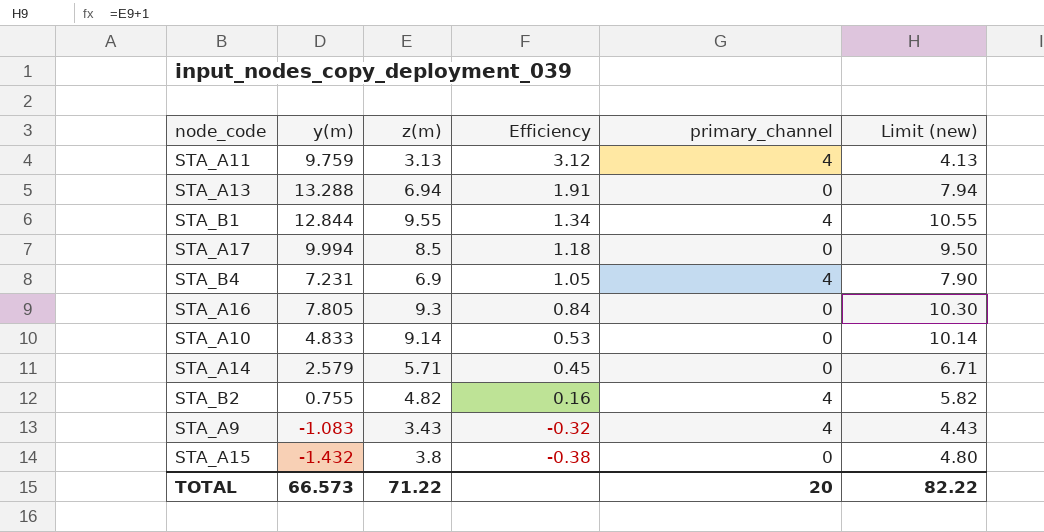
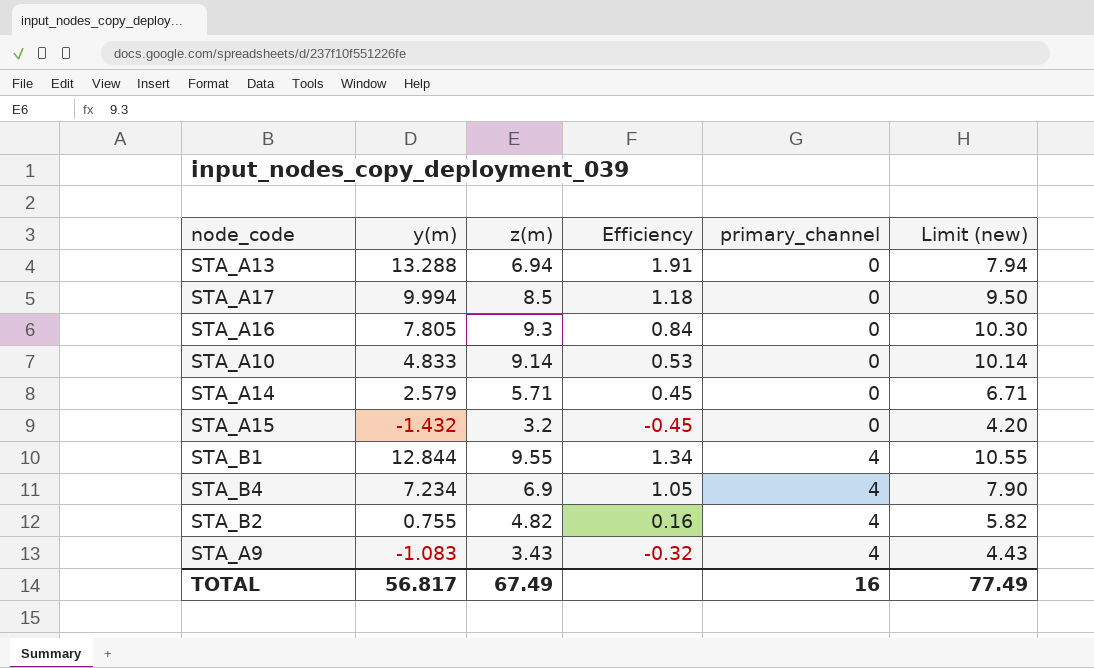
row order: Efficiency descending -> primary_channel ascending
row STA_A11: 9.759 | 3.13 | 3.12 | 4 | 4.13 -> none
STA_A15 | z(m): 3.8 -> 3.2
STA_A15 | Efficiency: -0.38 -> -0.45
STA_A15 | Limit (new): 4.80 -> 4.20
STA_B4 | y(m): 7.231 -> 7.234
TOTAL | y(m): 66.573 -> 56.817
TOTAL | z(m): 71.22 -> 67.49
TOTAL | primary_channel: 20 -> 16
TOTAL | Limit (new): 82.22 -> 77.49

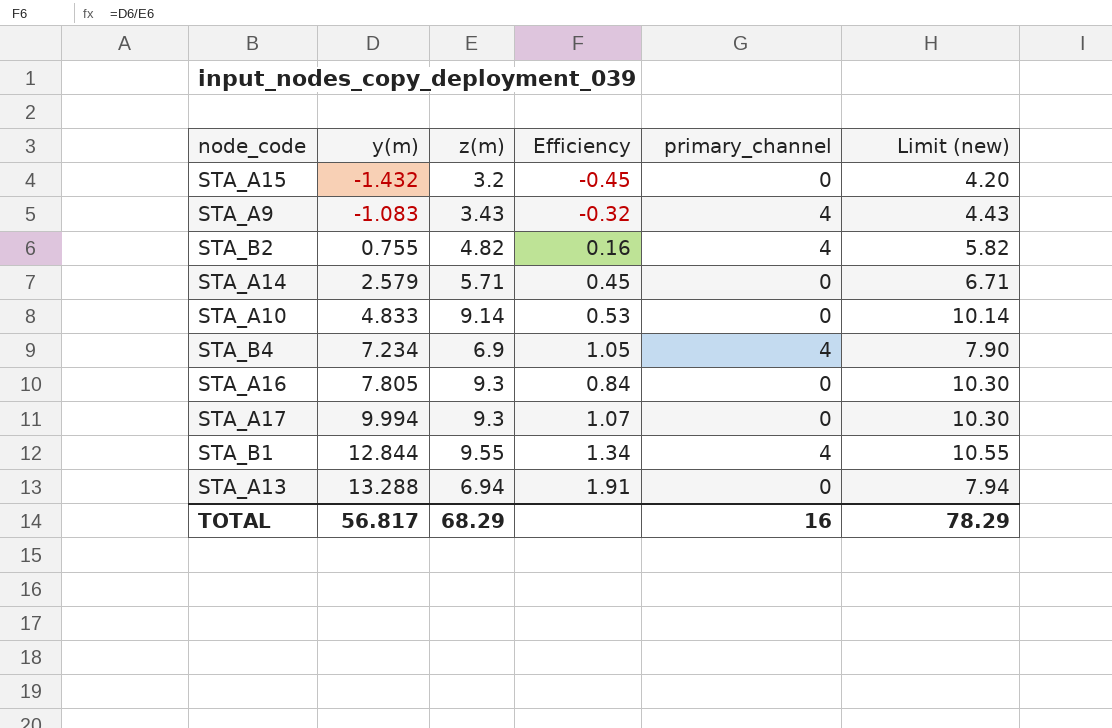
row order: primary_channel ascending -> y(m) ascending
STA_A17 | z(m): 8.5 -> 9.3
STA_A17 | Efficiency: 1.18 -> 1.07
STA_A17 | Limit (new): 9.50 -> 10.30
TOTAL | z(m): 67.49 -> 68.29
TOTAL | Limit (new): 77.49 -> 78.29

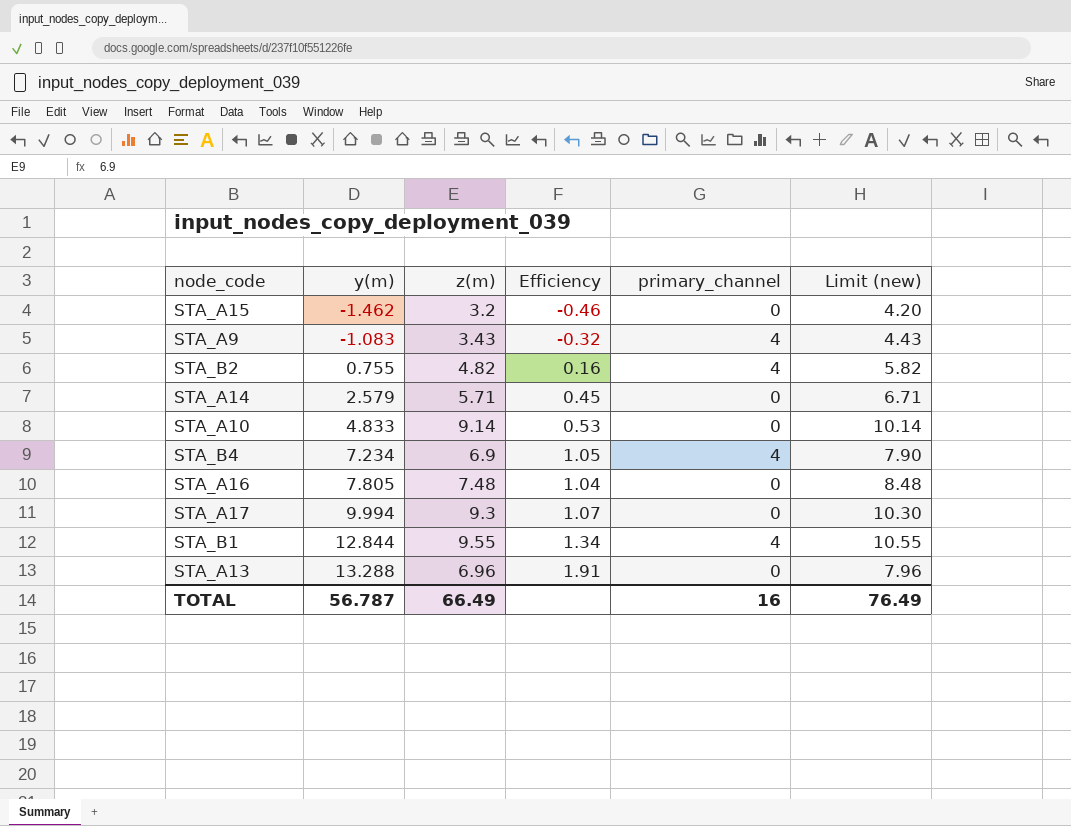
STA_A15 | y(m): -1.432 -> -1.462
STA_A15 | Efficiency: -0.45 -> -0.46
STA_A16 | z(m): 9.3 -> 7.48
STA_A16 | Efficiency: 0.84 -> 1.04
STA_A16 | Limit (new): 10.30 -> 8.48
STA_A13 | z(m): 6.94 -> 6.96
STA_A13 | Limit (new): 7.94 -> 7.96
TOTAL | y(m): 56.817 -> 56.787
TOTAL | z(m): 68.29 -> 66.49
TOTAL | Limit (new): 78.29 -> 76.49

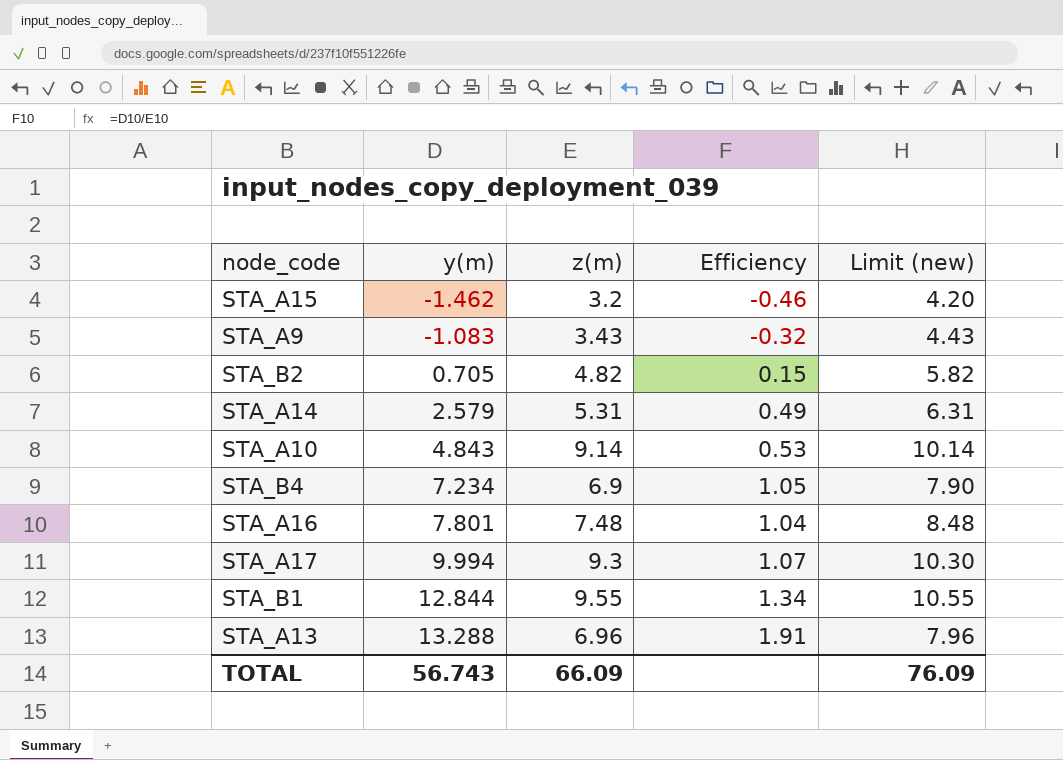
column primary_channel | position: 5 -> none
STA_B2 | y(m): 0.755 -> 0.705
STA_B2 | Efficiency: 0.16 -> 0.15
STA_A14 | z(m): 5.71 -> 5.31
STA_A14 | Efficiency: 0.45 -> 0.49
STA_A14 | Limit (new): 6.71 -> 6.31
STA_A10 | y(m): 4.833 -> 4.843
STA_A16 | y(m): 7.805 -> 7.801
TOTAL | y(m): 56.787 -> 56.743
TOTAL | z(m): 66.49 -> 66.09
TOTAL | Limit (new): 76.49 -> 76.09

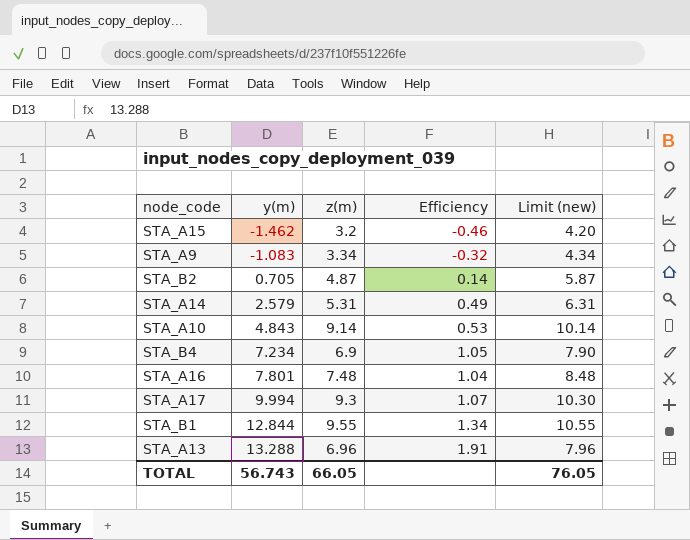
STA_A9 | z(m): 3.43 -> 3.34
STA_A9 | Limit (new): 4.43 -> 4.34
STA_B2 | z(m): 4.82 -> 4.87
STA_B2 | Efficiency: 0.15 -> 0.14
STA_B2 | Limit (new): 5.82 -> 5.87
TOTAL | z(m): 66.09 -> 66.05
TOTAL | Limit (new): 76.09 -> 76.05

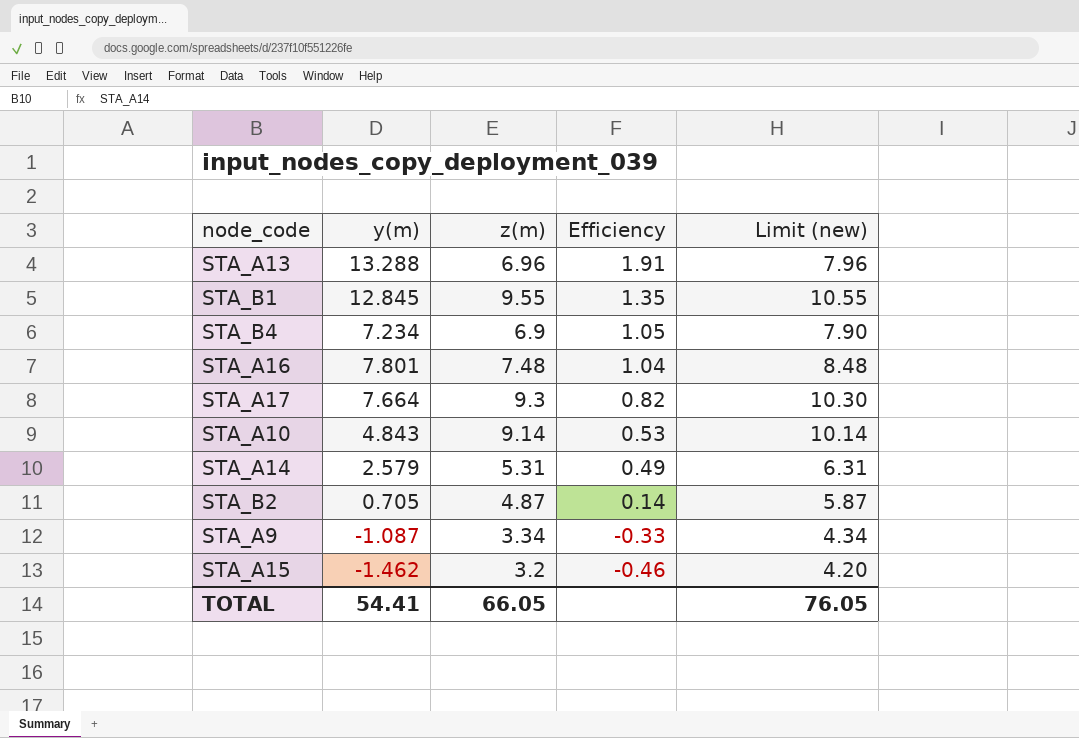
row order: y(m) ascending -> Efficiency descending
STA_B1 | y(m): 12.844 -> 12.845
STA_B1 | Efficiency: 1.34 -> 1.35
STA_A17 | y(m): 9.994 -> 7.664
STA_A17 | Efficiency: 1.07 -> 0.82
STA_A9 | y(m): -1.083 -> -1.087
STA_A9 | Efficiency: -0.32 -> -0.33
TOTAL | y(m): 56.743 -> 54.41

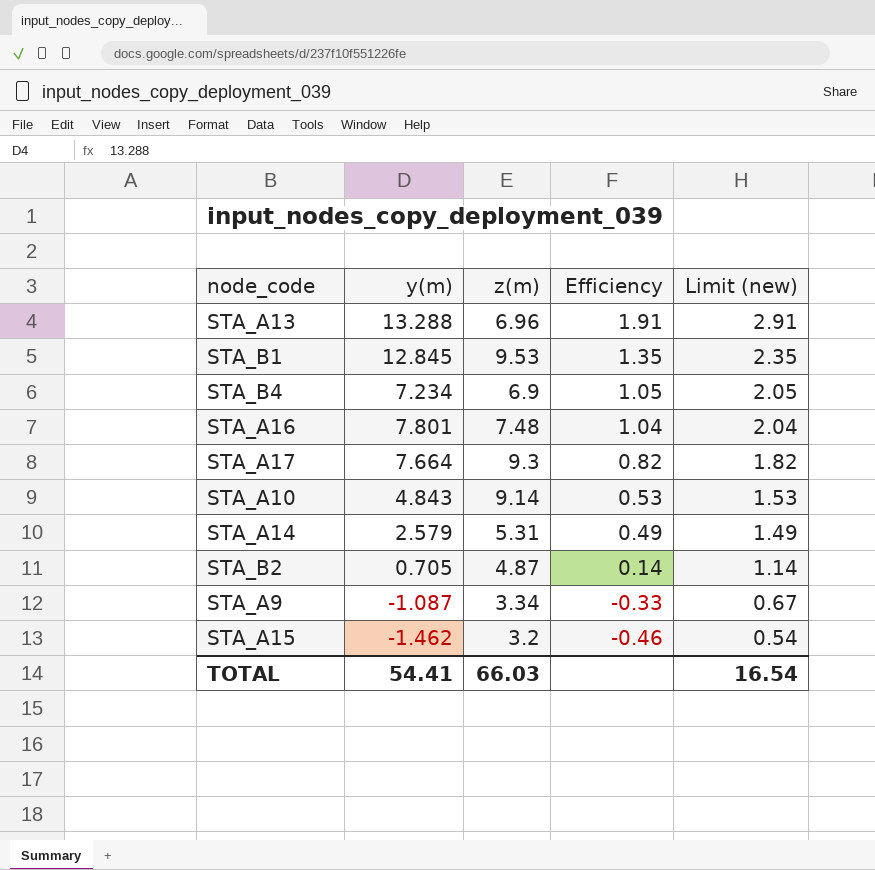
column Limit (new) | formula: [z(m)] + 1 -> [Efficiency] + 1
STA_B1 | z(m): 9.55 -> 9.53
TOTAL | z(m): 66.05 -> 66.03
TOTAL | Limit (new): 76.05 -> 16.54

